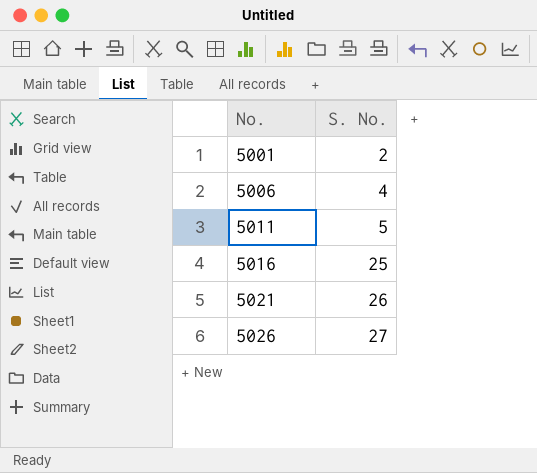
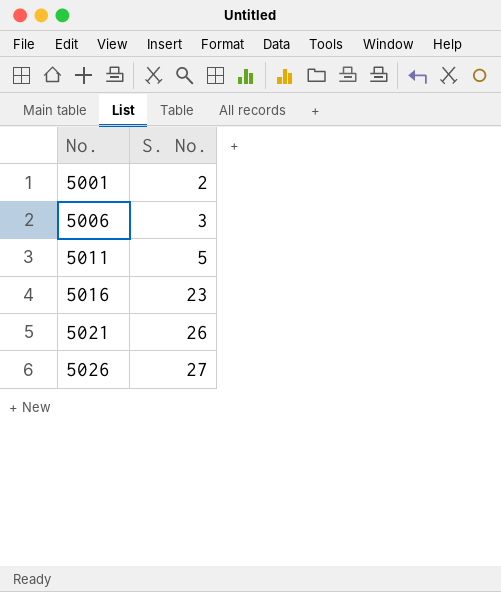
5006 | S. No.: 4 -> 3
5016 | S. No.: 25 -> 23

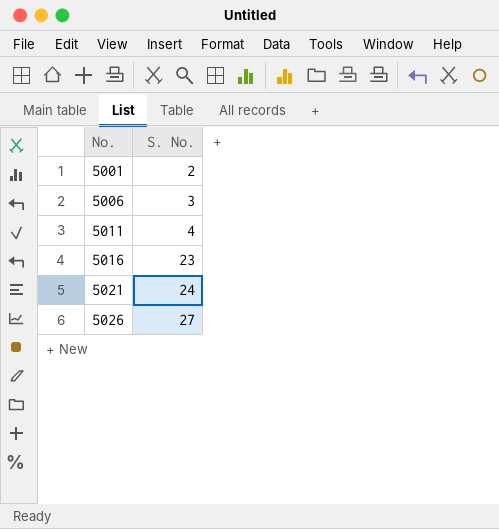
5011 | S. No.: 5 -> 4
5021 | S. No.: 26 -> 24

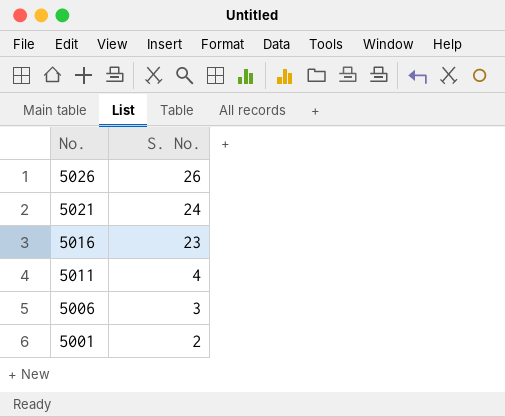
row order: No. ascending -> No. descending
5026 | S. No.: 27 -> 26

